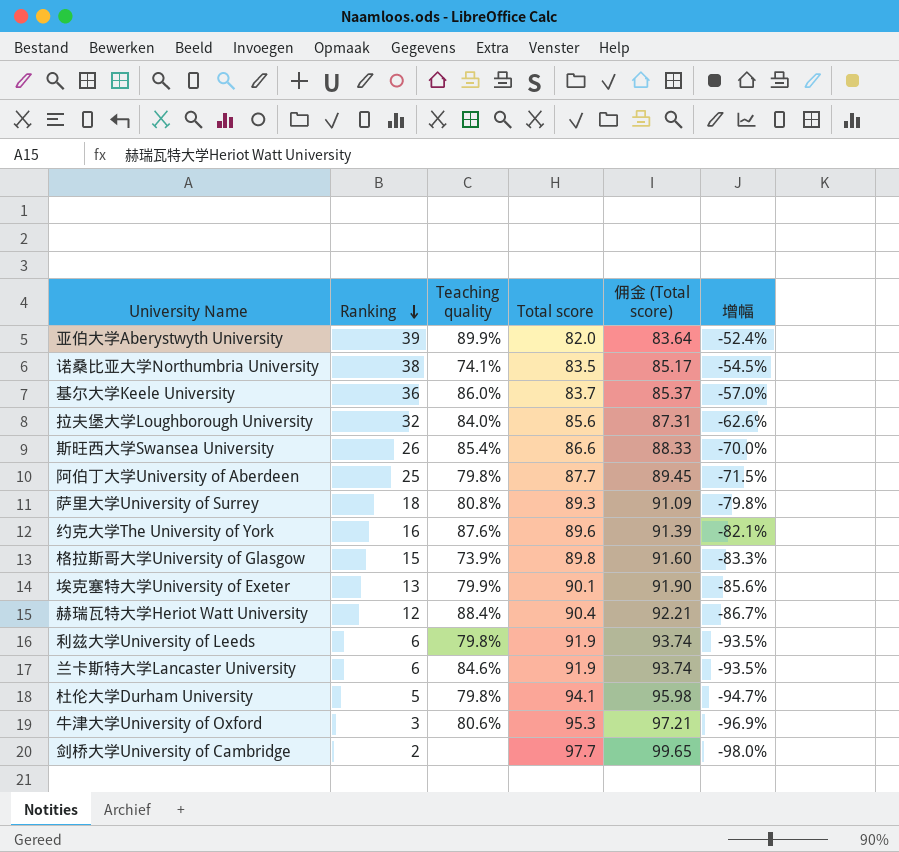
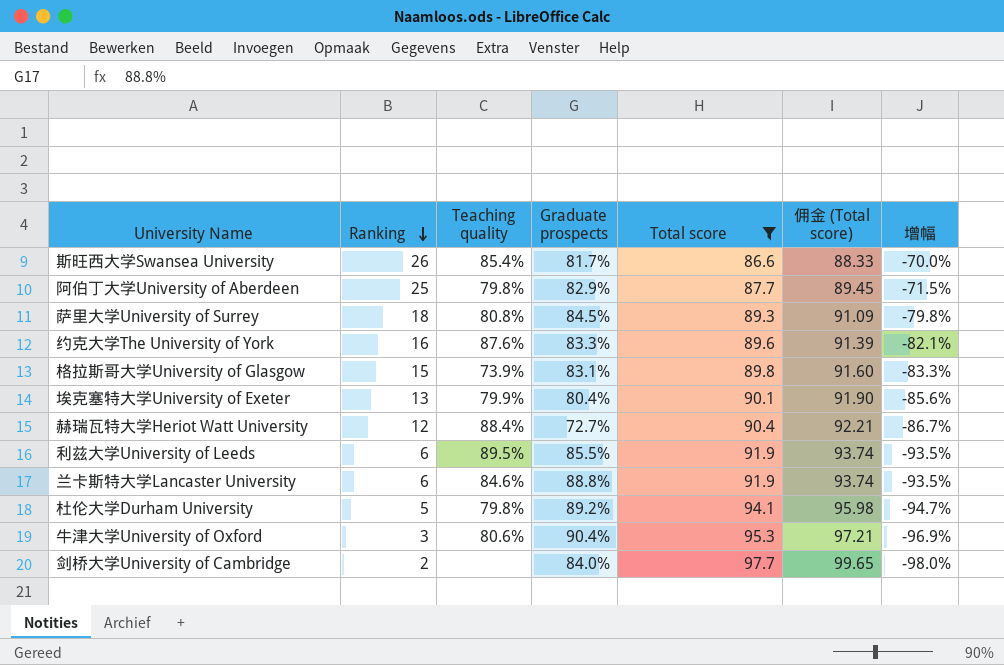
filter: none -> Total score >= 86.6
column Graduate prospects | position: none -> 4
利兹大学University of Leeds | Teaching quality: 79.8% -> 89.5%

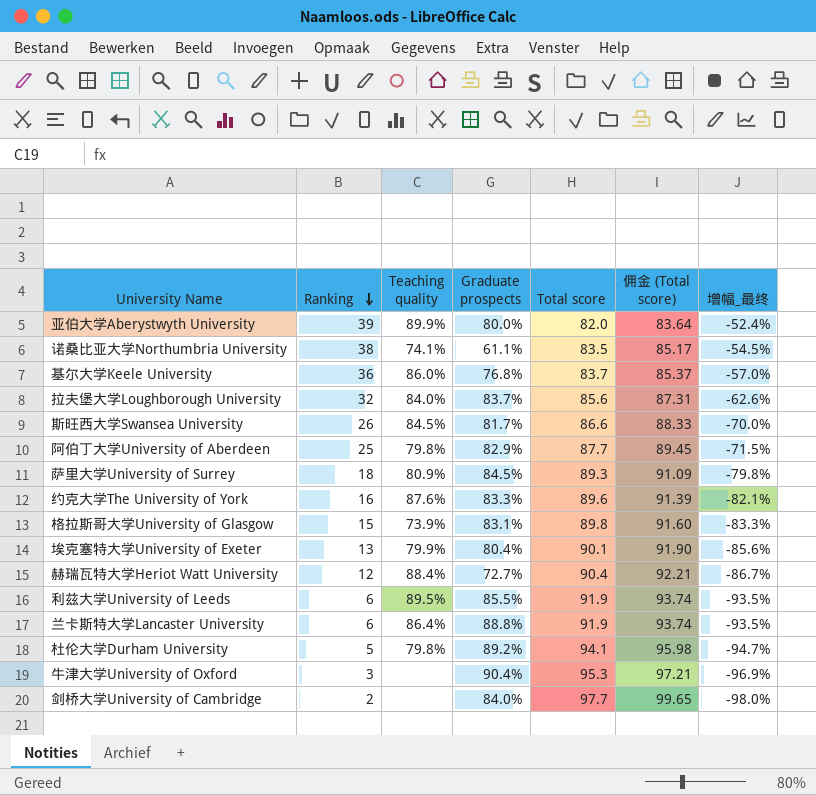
filter: Total score >= 86.6 -> none
column name: 增幅 -> 增幅_最终
斯旺西大学Swansea University | Teaching quality: 85.4% -> 84.5%
萨里大学University of Surrey | Teaching quality: 80.8% -> 80.9%
兰卡斯特大学Lancaster University | Teaching quality: 84.6% -> 86.4%
牛津大学University of Oxford | Teaching quality: 80.6% -> none

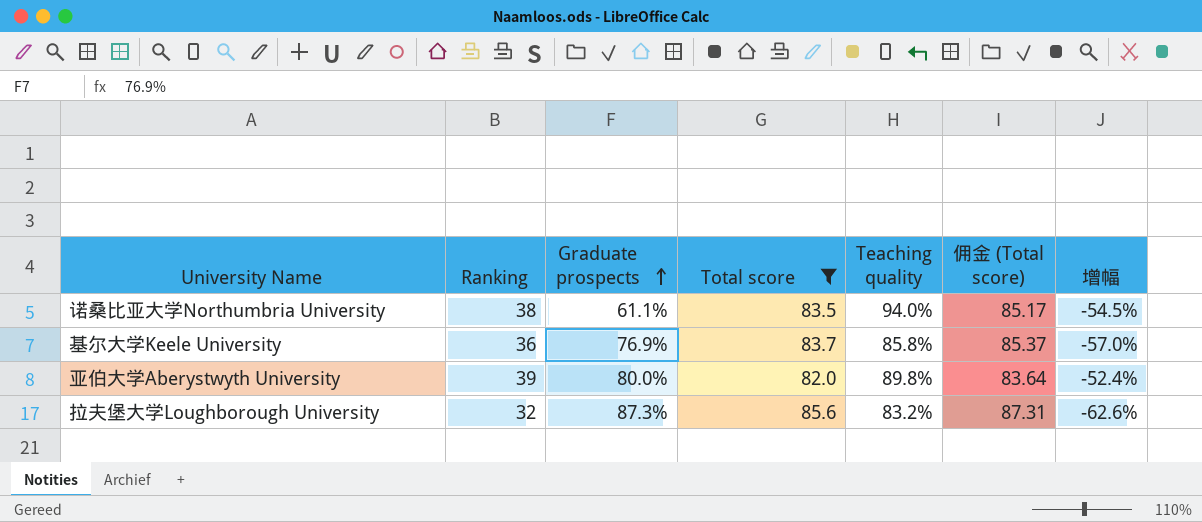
filter: none -> Total score <= 85.6
row order: Ranking descending -> Graduate prospects ascending
column Teaching quality | position: 3 -> 5
column name: 增幅_最终 -> 增幅
诺桑比亚大学Northumbria University | Teaching quality: 74.1% -> 94.0%
基尔大学Keele University | Graduate prospects: 76.8% -> 76.9%
基尔大学Keele University | Teaching quality: 86.0% -> 85.8%
亚伯大学Aberystwyth University | Teaching quality: 89.9% -> 89.8%
拉夫堡大学Loughborough University | Graduate prospects: 83.7% -> 87.3%
拉夫堡大学Loughborough University | Teaching quality: 84.0% -> 83.2%

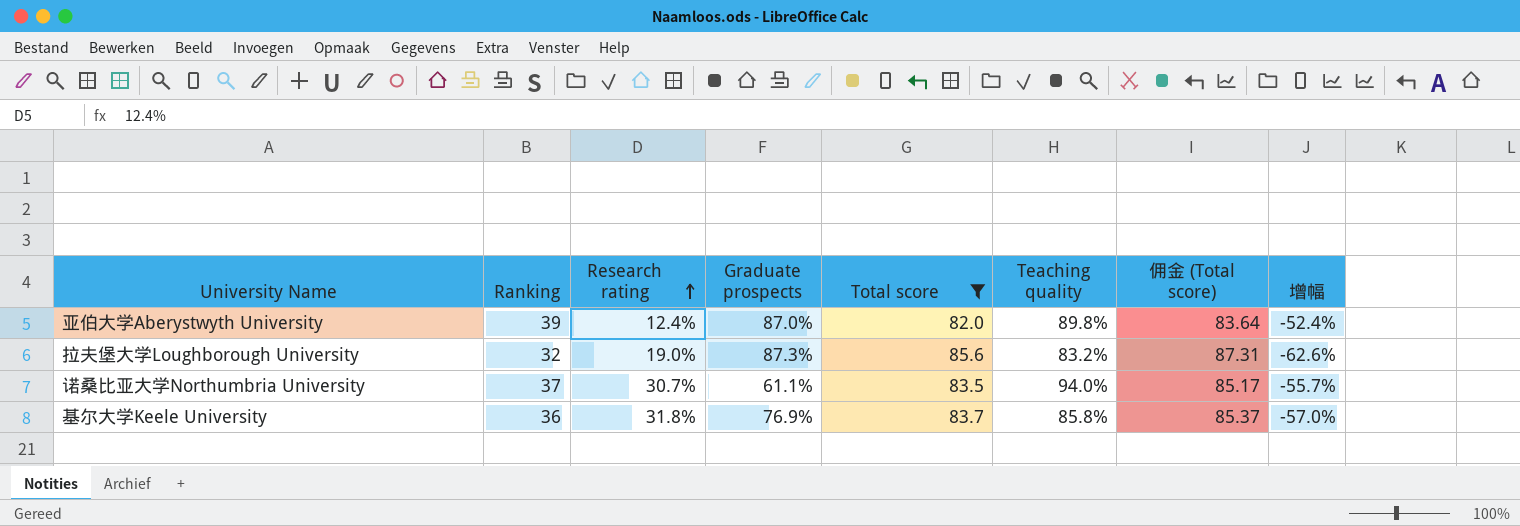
row order: Graduate prospects ascending -> Research rating ascending
column Research rating | position: none -> 3
亚伯大学Aberystwyth University | Graduate prospects: 80.0% -> 87.0%
诺桑比亚大学Northumbria University | Ranking: 38 -> 37
诺桑比亚大学Northumbria University | 增幅: -54.5% -> -55.7%

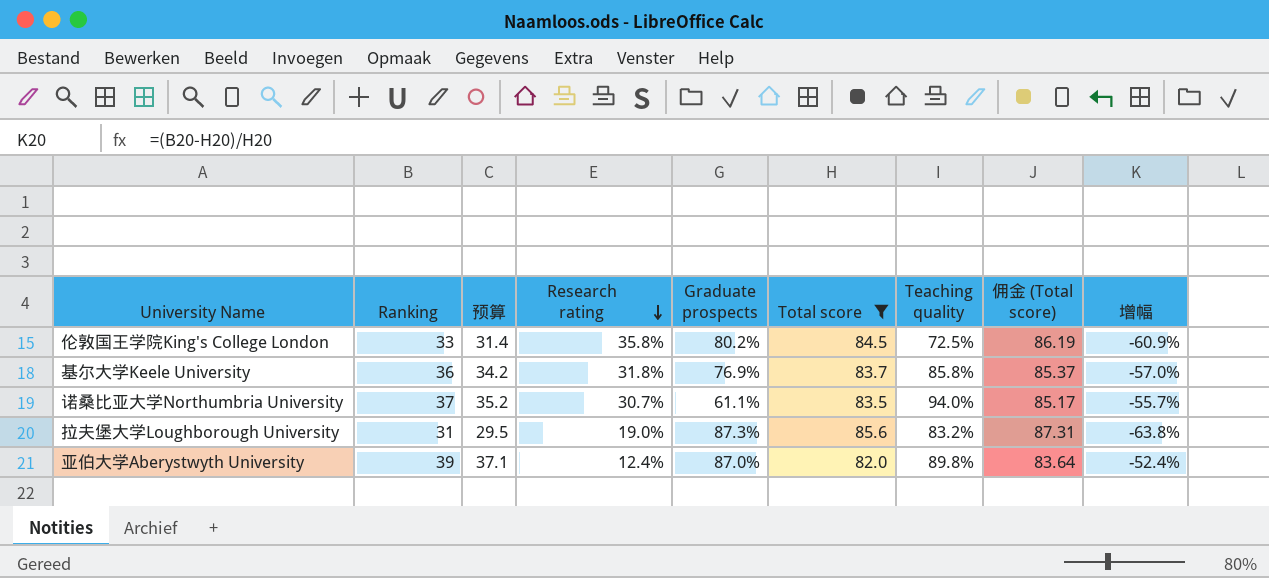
row order: Research rating ascending -> Research rating descending
column 预算 | formula: none -> [Ranking] * 0.95
row 伦敦国王学院King's College London: none -> 33 | 31.4 | 35.8% | 80.2% | 84.5 | 72.5% | 86.19 | -60.9%
拉夫堡大学Loughborough University | Ranking: 32 -> 31
拉夫堡大学Loughborough University | 增幅: -62.6% -> -63.8%

